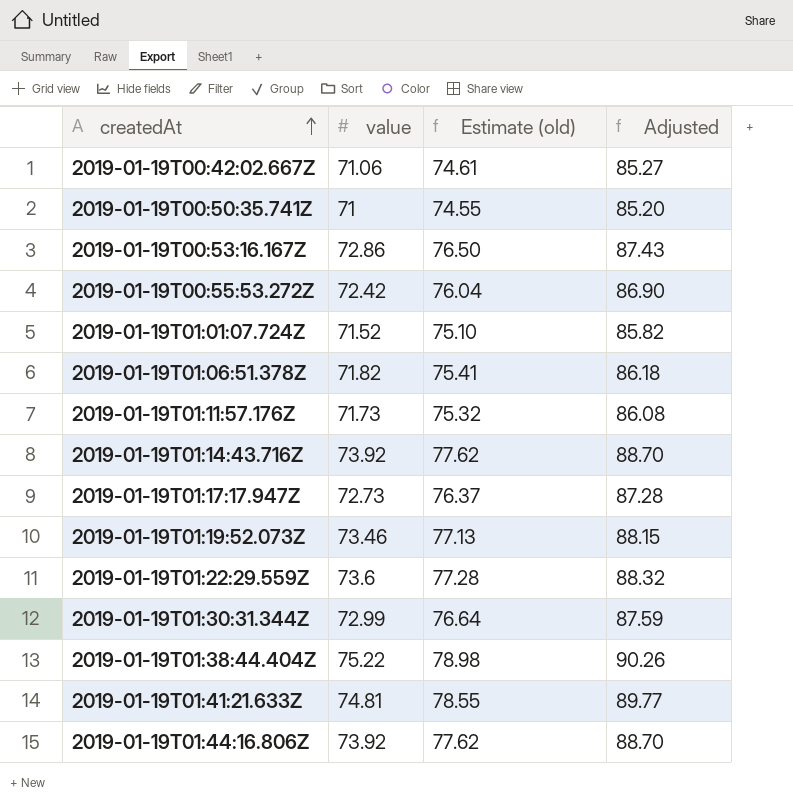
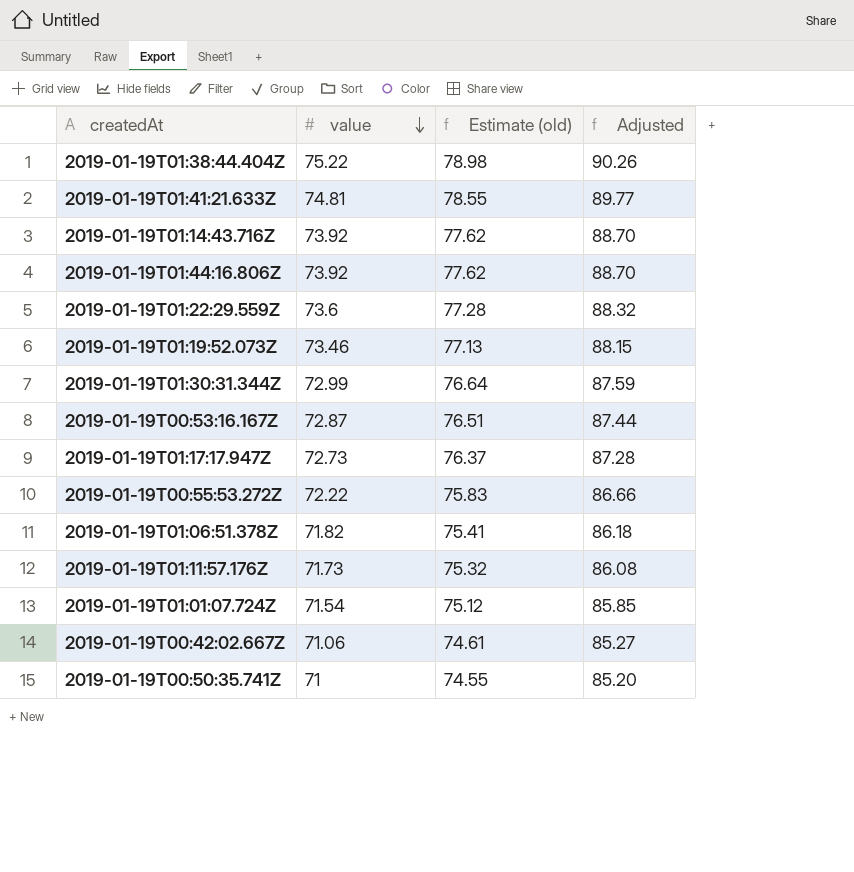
row order: createdAt ascending -> value descending
2019-01-19T00:53:16.167Z | value: 72.86 -> 72.87
2019-01-19T00:53:16.167Z | Estimate (old): 76.50 -> 76.51
2019-01-19T00:53:16.167Z | Adjusted: 87.43 -> 87.44
2019-01-19T00:55:53.272Z | value: 72.42 -> 72.22
2019-01-19T00:55:53.272Z | Estimate (old): 76.04 -> 75.83
2019-01-19T00:55:53.272Z | Adjusted: 86.90 -> 86.66
2019-01-19T01:01:07.724Z | value: 71.52 -> 71.54
2019-01-19T01:01:07.724Z | Estimate (old): 75.10 -> 75.12
2019-01-19T01:01:07.724Z | Adjusted: 85.82 -> 85.85

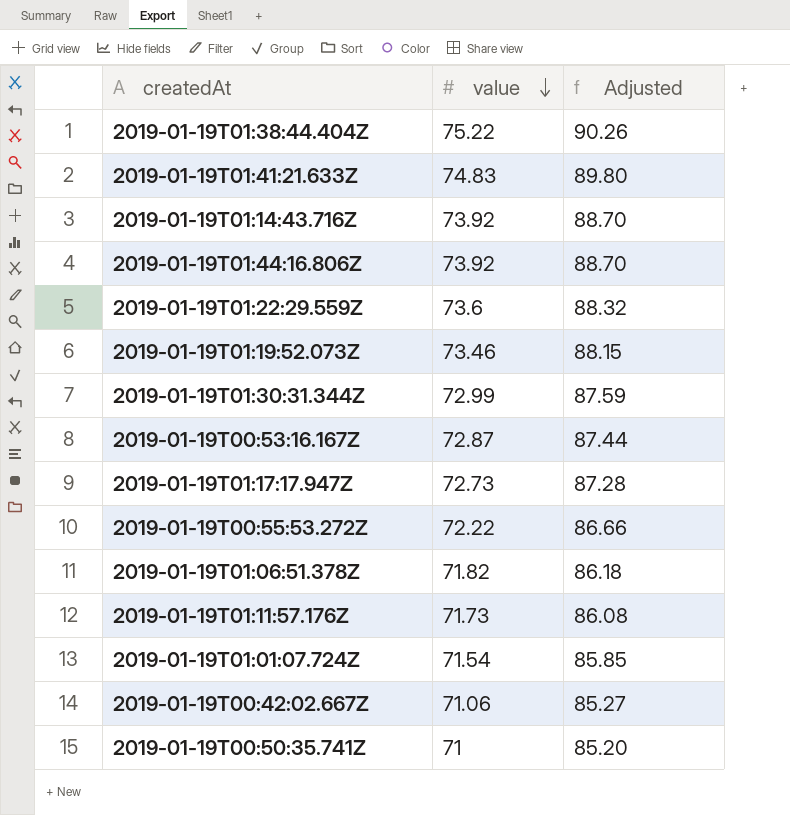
column Estimate (old) | formula: [value] * 1.05 -> none
2019-01-19T01:41:21.633Z | value: 74.81 -> 74.83
2019-01-19T01:41:21.633Z | Adjusted: 89.77 -> 89.80

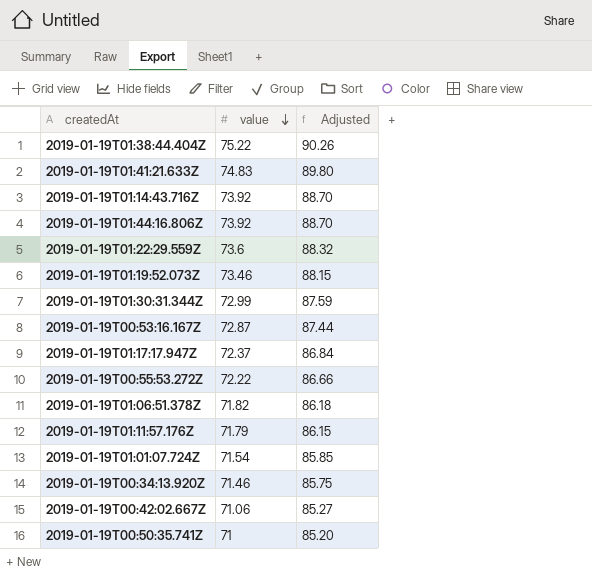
2019-01-19T01:17:17.947Z | value: 72.73 -> 72.37
2019-01-19T01:17:17.947Z | Adjusted: 87.28 -> 86.84
2019-01-19T01:11:57.176Z | value: 71.73 -> 71.79
2019-01-19T01:11:57.176Z | Adjusted: 86.08 -> 86.15
row 2019-01-19T00:34:13.920Z: none -> 71.46 | 85.75

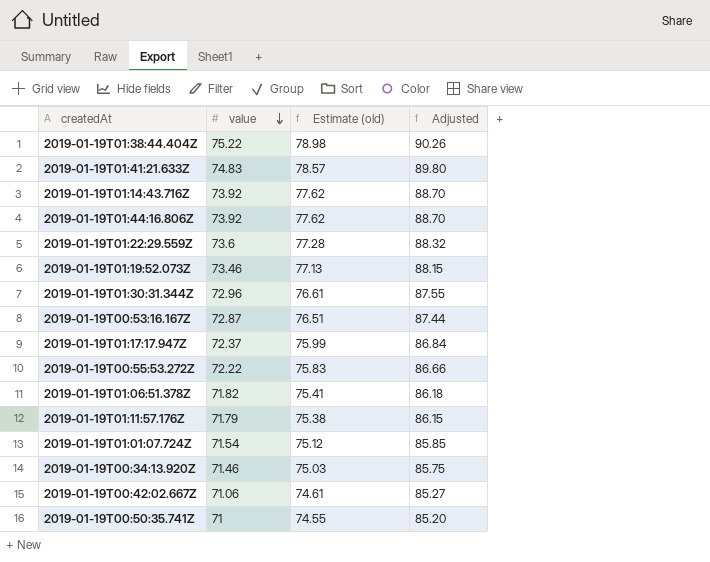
column Estimate (old) | formula: none -> [value] * 1.05
2019-01-19T01:30:31.344Z | value: 72.99 -> 72.96
2019-01-19T01:30:31.344Z | Adjusted: 87.59 -> 87.55

